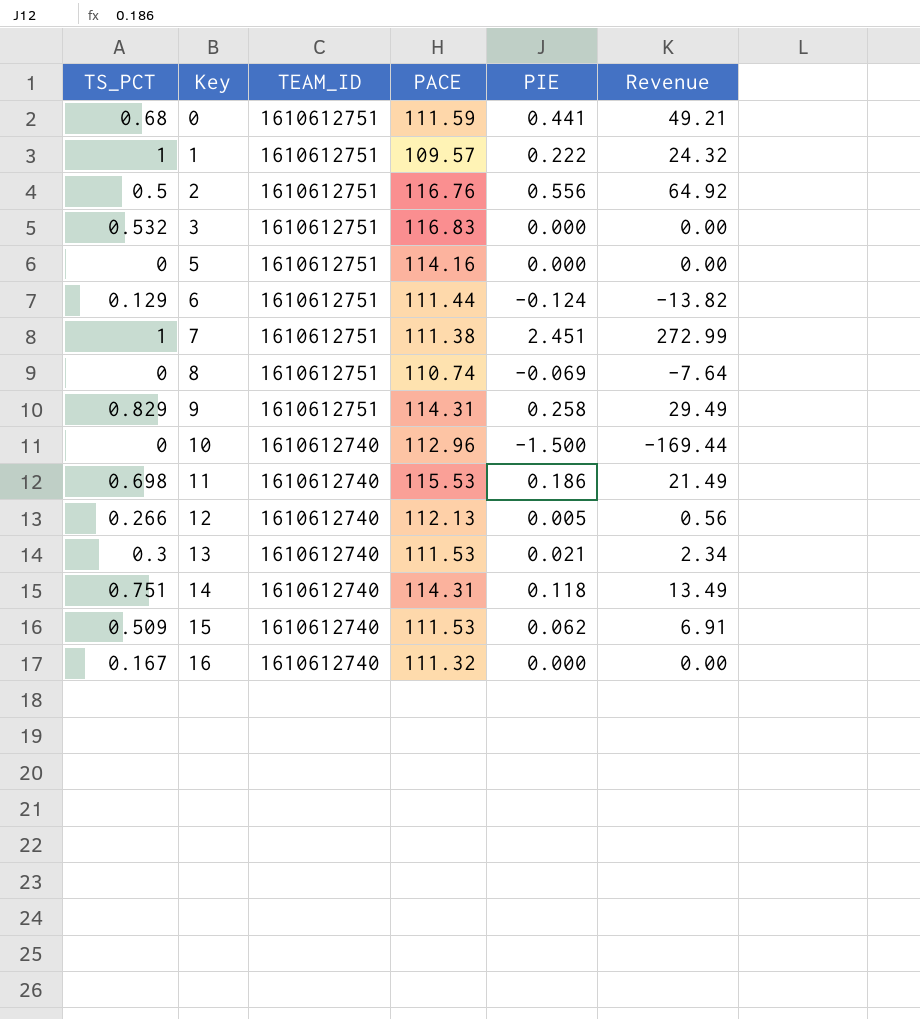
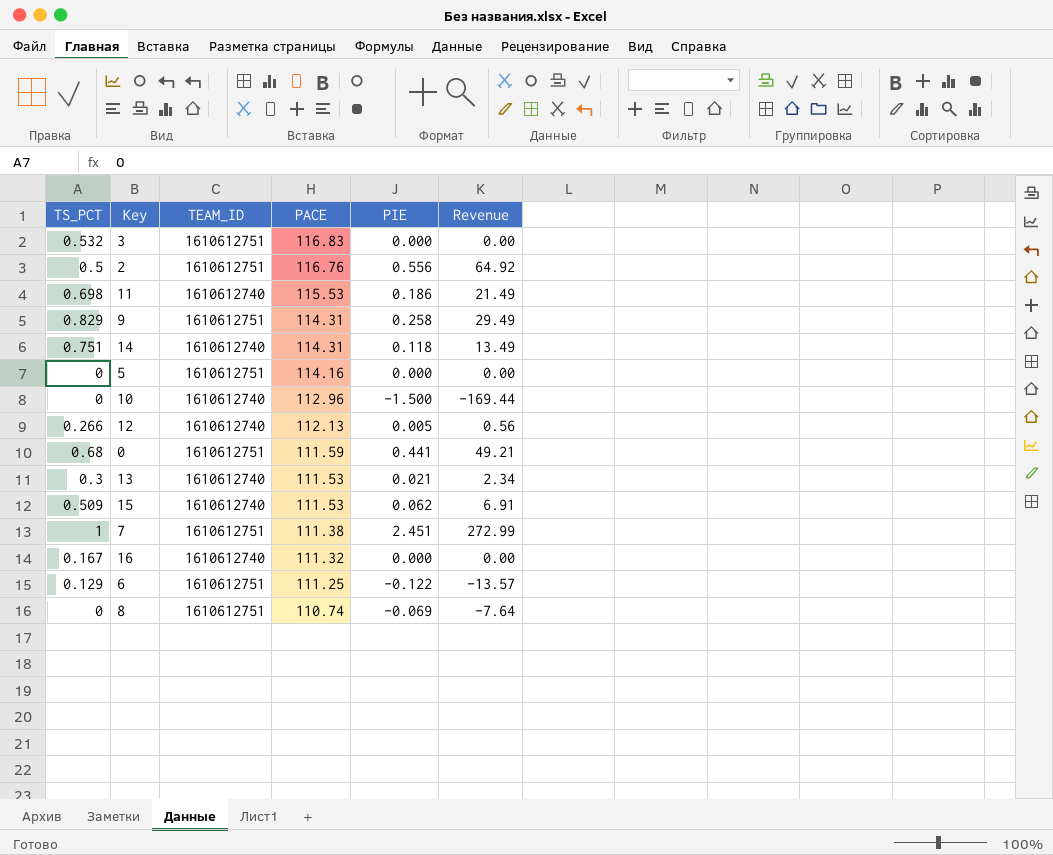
row order: Key ascending -> PACE descending
row 1: 1 | 1610612751 | 109.57 | 0.222 | 24.32 -> none
6 | PACE: 111.44 -> 111.25
6 | PIE: -0.124 -> -0.122
6 | Revenue: -13.82 -> -13.57

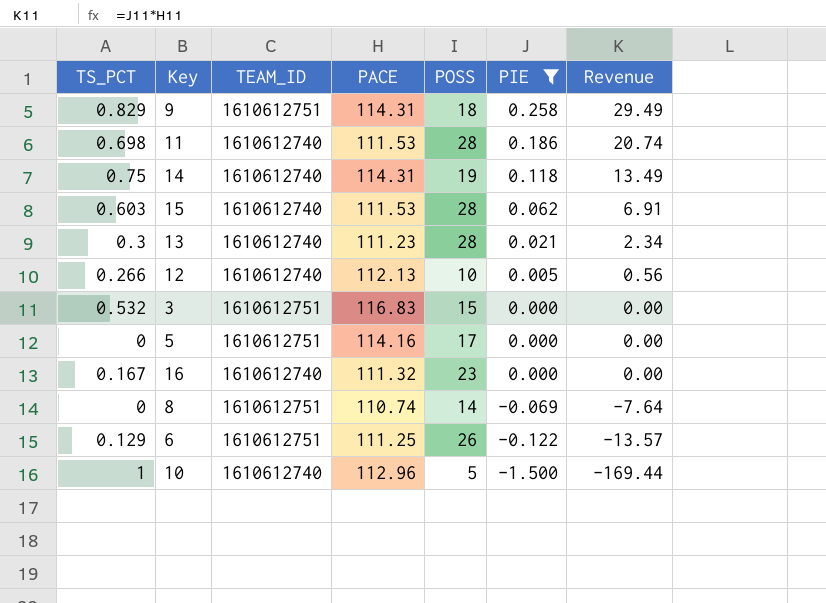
filter: none -> PIE <= 0.258
row order: PACE descending -> PIE descending
column POSS | position: none -> 5
11 | PACE: 115.53 -> 111.53
11 | Revenue: 21.49 -> 20.74
14 | TS_PCT: 0.751 -> 0.75
15 | TS_PCT: 0.509 -> 0.603
13 | PACE: 111.53 -> 111.23
10 | TS_PCT: 0 -> 1

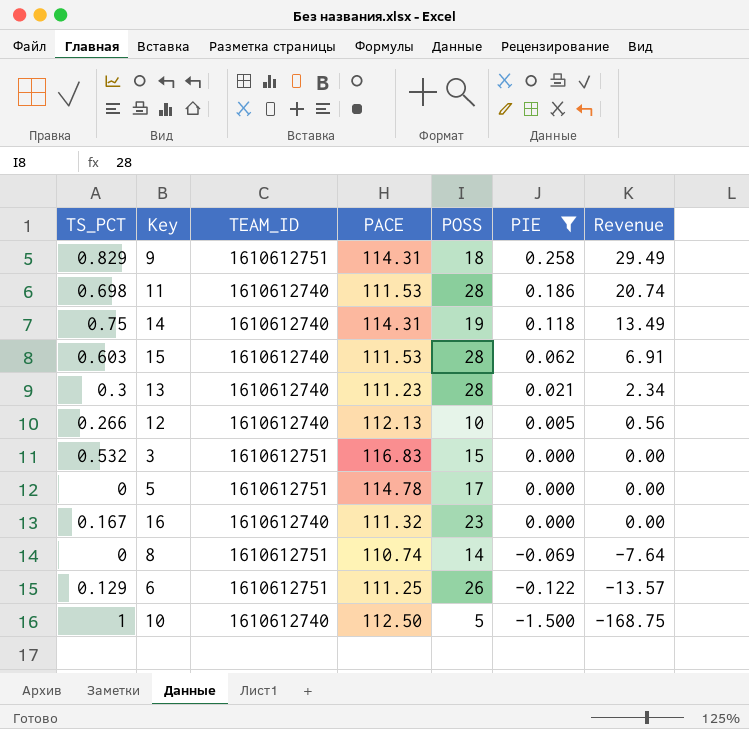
5 | PACE: 114.16 -> 114.78
10 | PACE: 112.96 -> 112.50
10 | Revenue: -169.44 -> -168.75

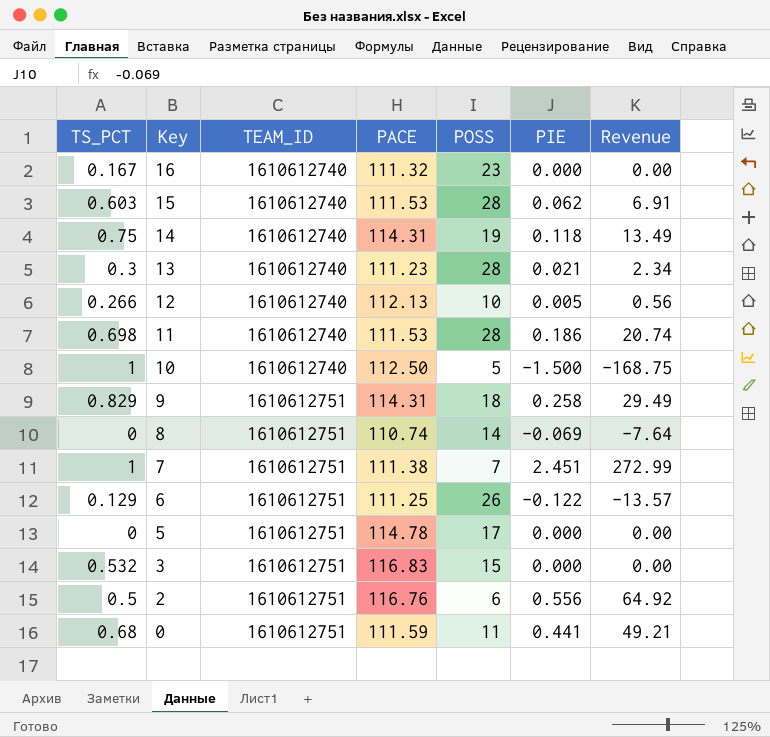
filter: PIE <= 0.258 -> none
row order: PIE descending -> Key descending

